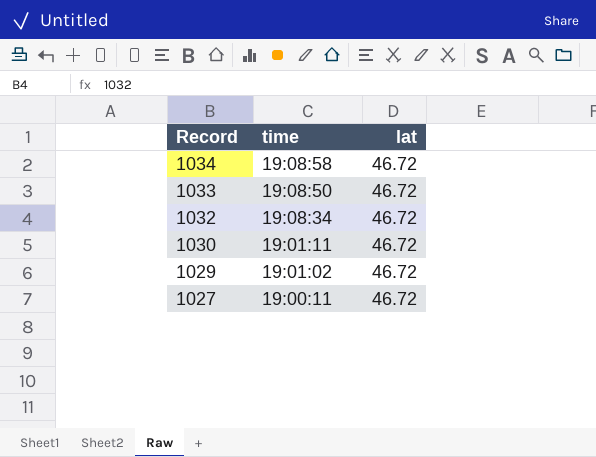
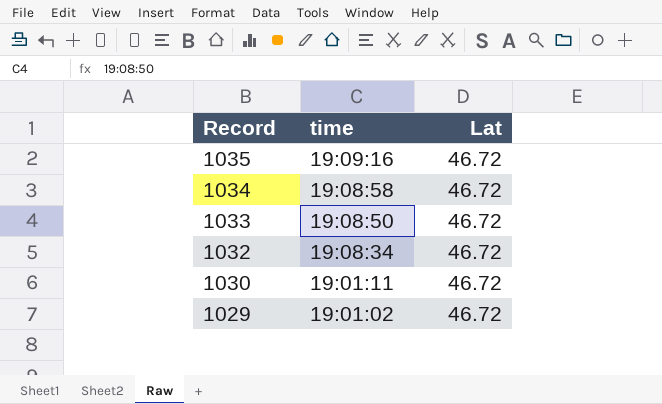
column name: lat -> Lat
row 1027: 19:00:11 | 46.72 -> none
row 1035: none -> 19:09:16 | 46.72

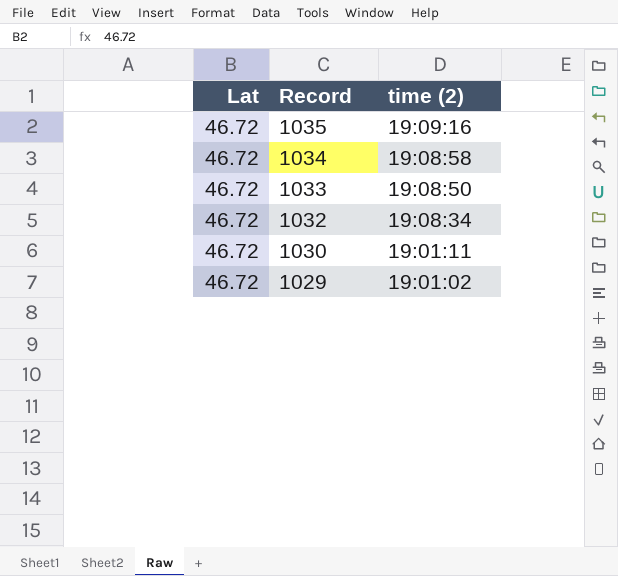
column Lat | position: 3 -> 1
column name: time -> time (2)

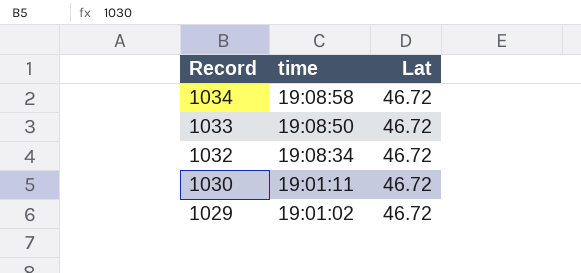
column name: time (2) -> time
column Lat | position: 1 -> 3
row 1035: 46.72 | 19:09:16 -> none

